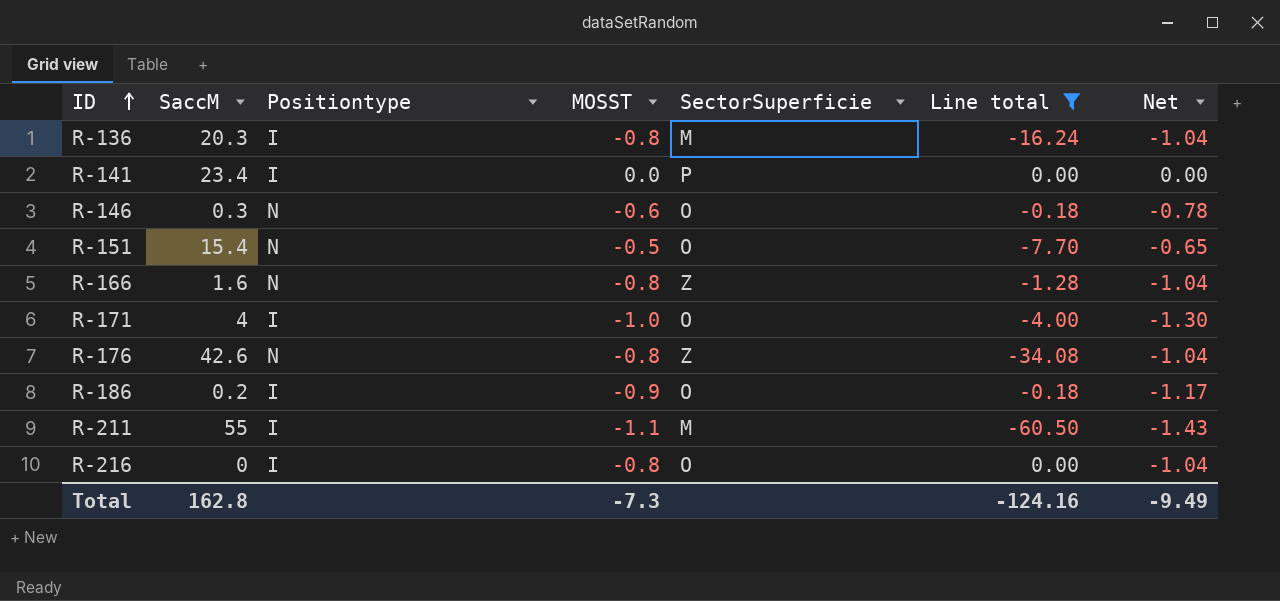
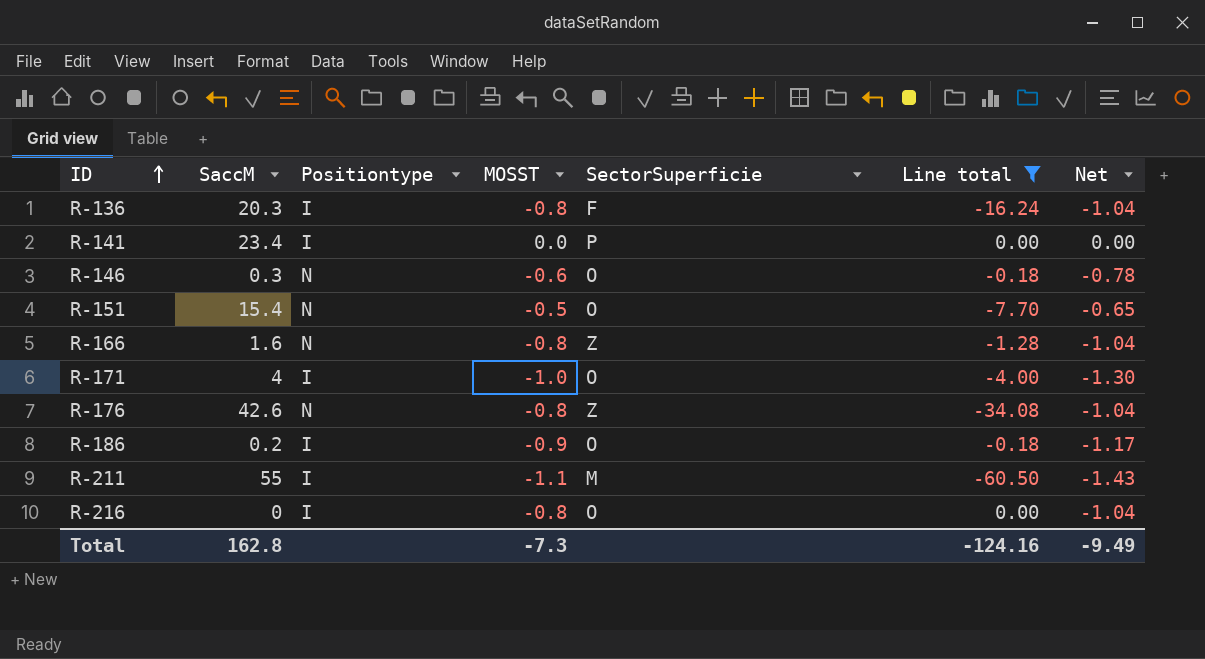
R-136 | SectorSuperficie: M -> F

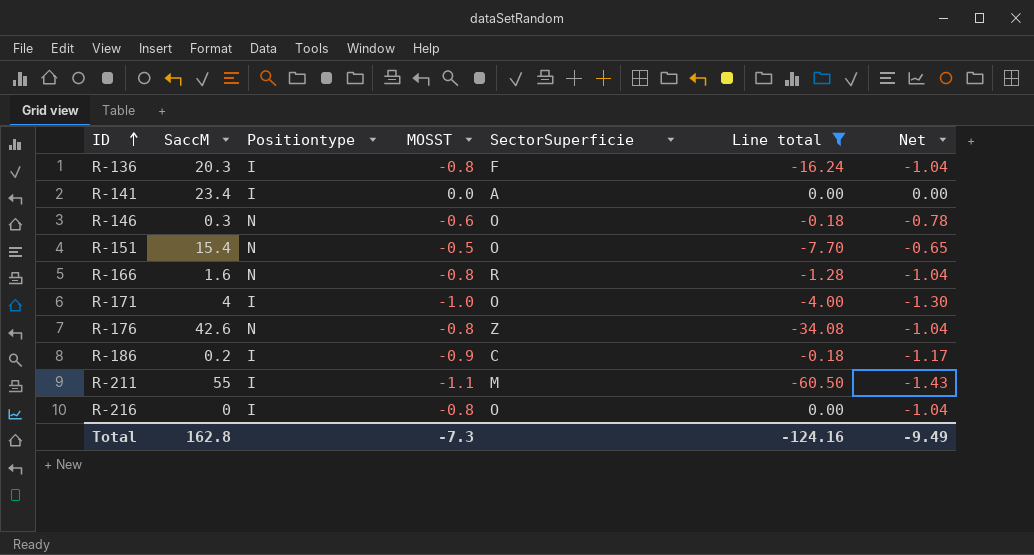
R-141 | SectorSuperficie: P -> A
R-166 | SectorSuperficie: Z -> R
R-186 | SectorSuperficie: O -> C

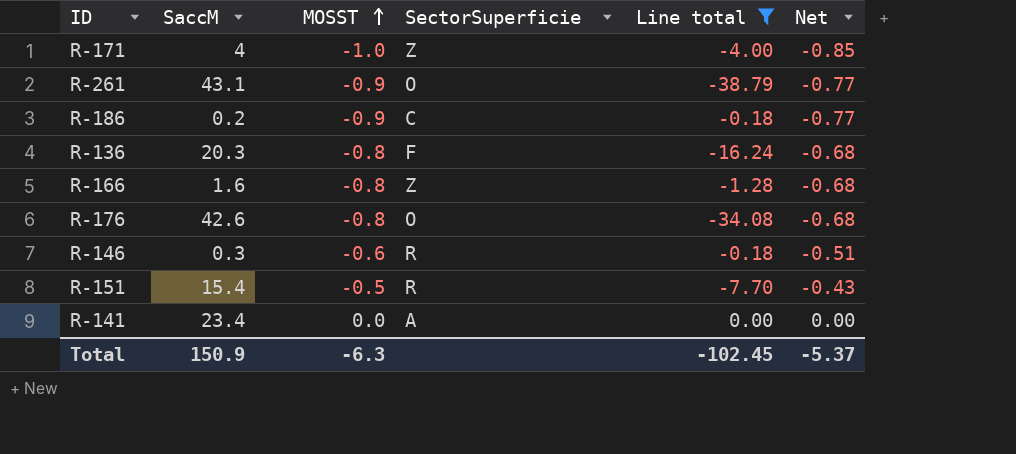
row order: ID ascending -> MOSST ascending
column Positiontype | position: 3 -> none
column Net | formula: [MOSST] * 1.3 -> [MOSST] * 0.85
row R-211: 55 | I | -1.1 | M | -60.50 | -1.43 -> none
row R-216: 0 | I | -0.8 | O | 0.00 | -1.04 -> none
R-171 | SectorSuperficie: O -> Z
row R-261: none -> 43.1 | -0.9 | O | -38.79 | -0.77
R-166 | SectorSuperficie: R -> Z
R-176 | SectorSuperficie: Z -> O
R-146 | SectorSuperficie: O -> R
R-151 | SectorSuperficie: O -> R
Total | SaccM: 162.8 -> 150.9
Total | MOSST: -7.3 -> -6.3
Total | Line total: -124.16 -> -102.45
Total | Net: -9.49 -> -5.37

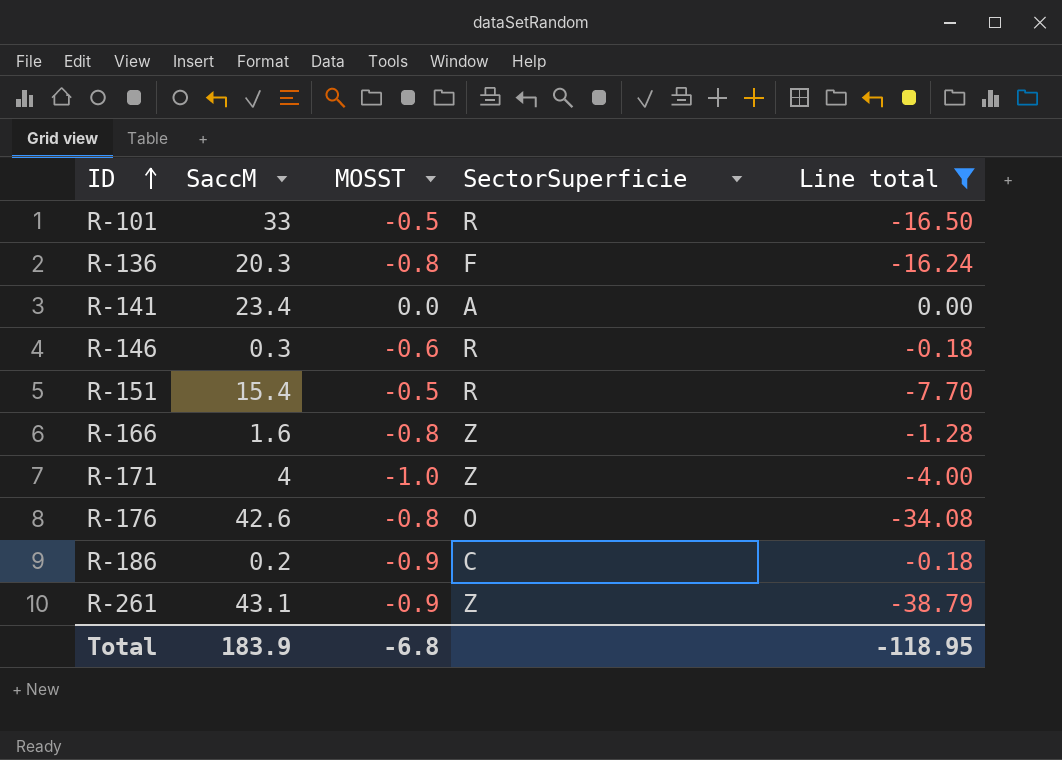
row order: MOSST ascending -> ID ascending
column Net | formula: [MOSST] * 0.85 -> none
row R-101: none -> 33 | -0.5 | R | -16.50
R-261 | SectorSuperficie: O -> Z
Total | SaccM: 150.9 -> 183.9
Total | MOSST: -6.3 -> -6.8
Total | Line total: -102.45 -> -118.95

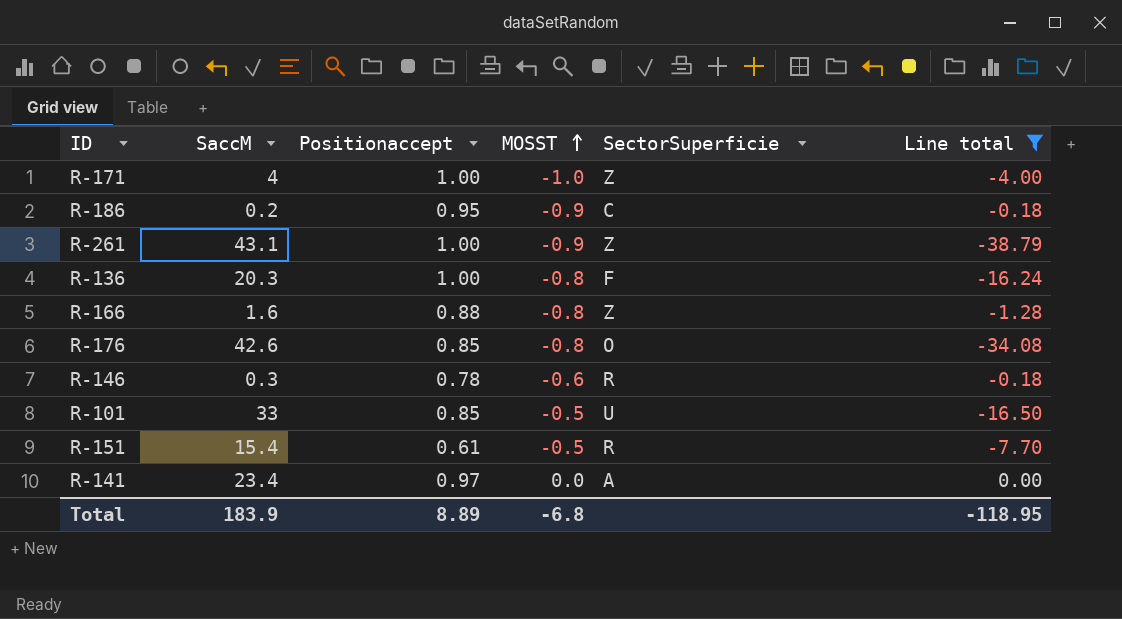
row order: ID ascending -> MOSST ascending
column Positionaccept | position: none -> 3
R-101 | SectorSuperficie: R -> U

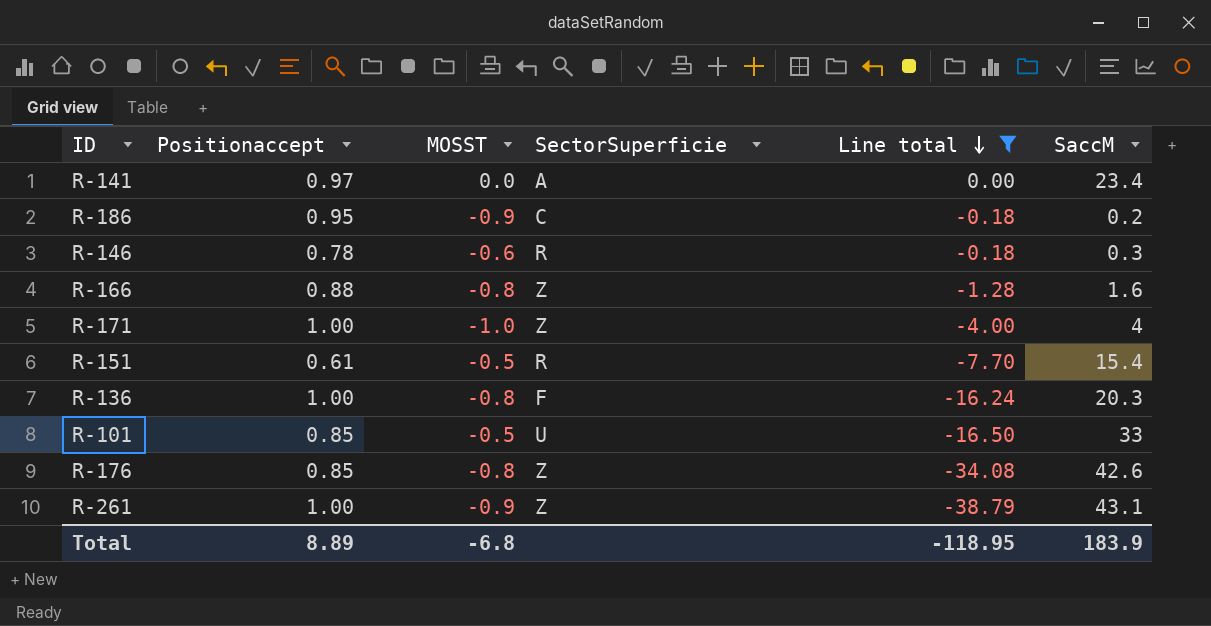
row order: MOSST ascending -> Line total descending
column SaccM | position: 2 -> 6
R-176 | SectorSuperficie: O -> Z

